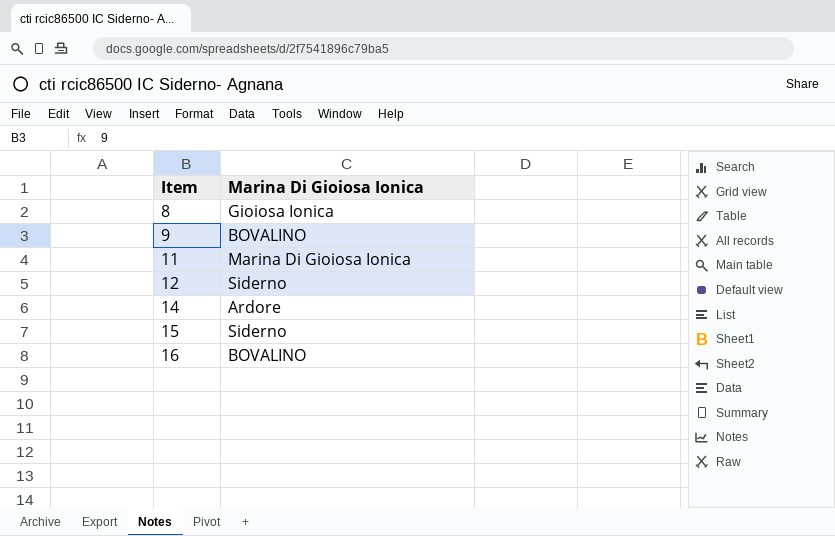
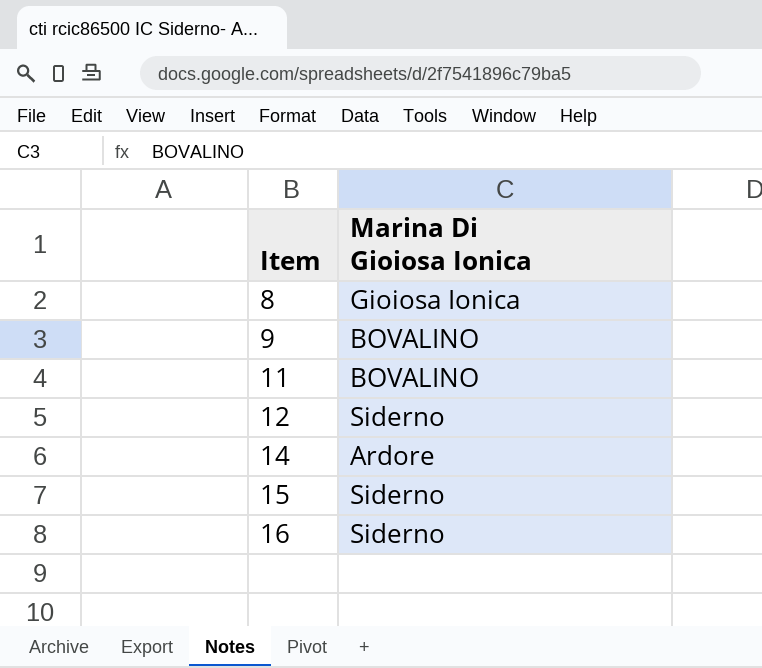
11 | Marina Di Gioiosa Ionica: Marina Di Gioiosa Ionica -> BOVALINO
16 | Marina Di Gioiosa Ionica: BOVALINO -> Siderno

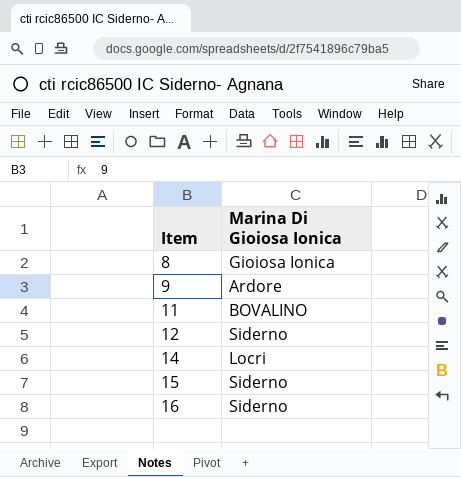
9 | Marina Di Gioiosa Ionica: BOVALINO -> Ardore
14 | Marina Di Gioiosa Ionica: Ardore -> Locri

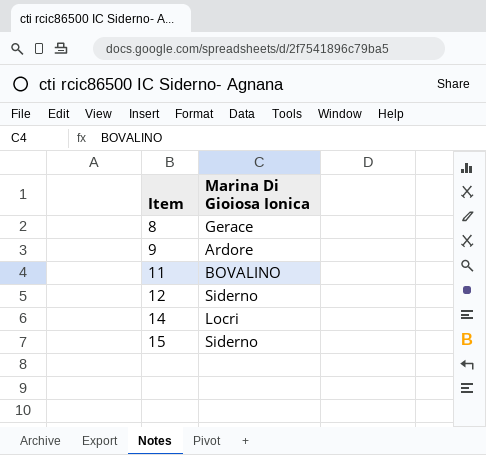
row 16: Siderno -> none
8 | Marina Di Gioiosa Ionica: Gioiosa Ionica -> Gerace

